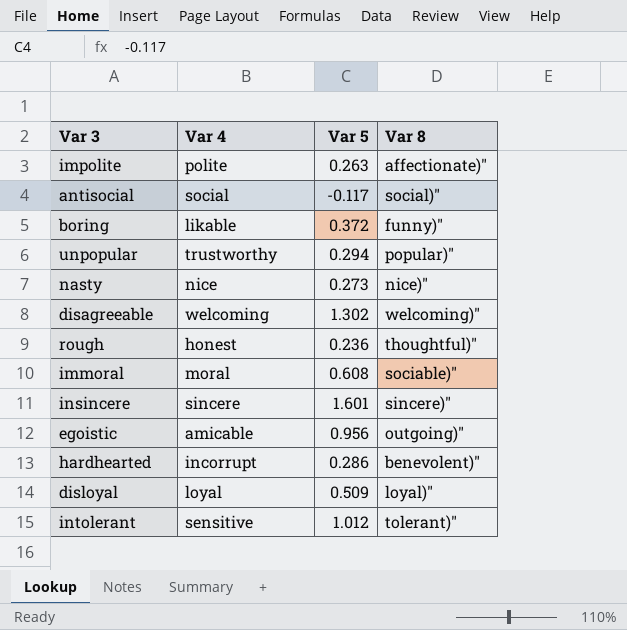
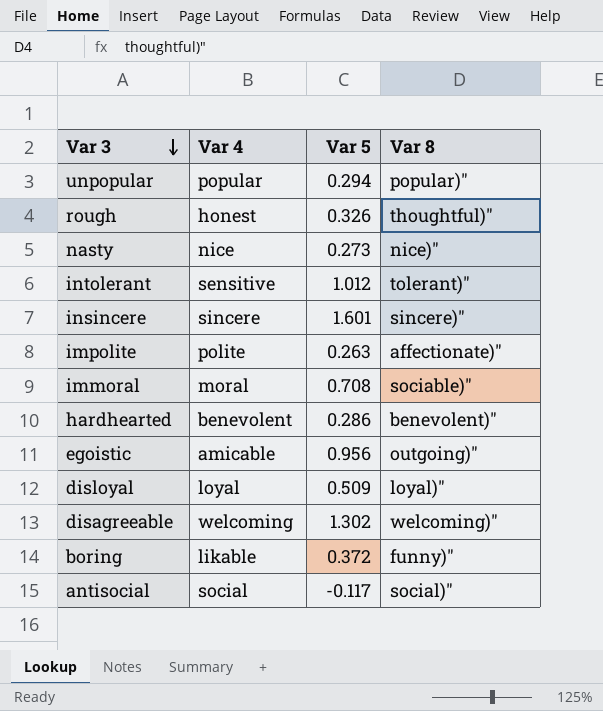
row order: none -> Var 3 descending
unpopular | Var 4: trustworthy -> popular
rough | Var 5: 0.236 -> 0.326
immoral | Var 5: 0.608 -> 0.708
hardhearted | Var 4: incorrupt -> benevolent

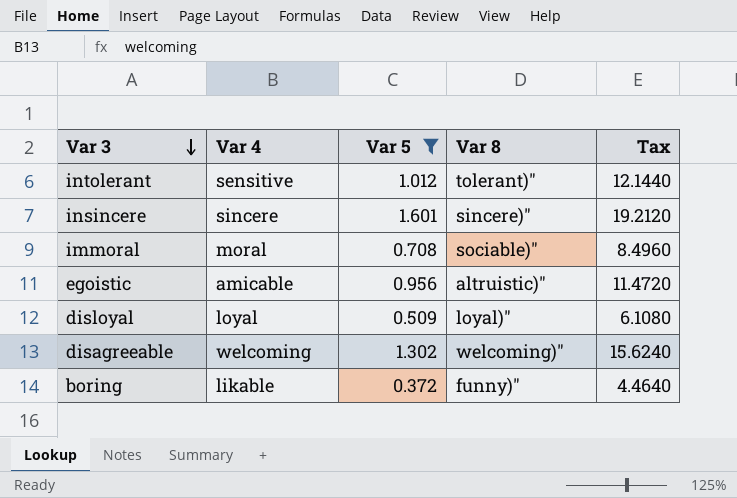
filter: none -> Var 5 >= 0.372
column Tax | formula: none -> [Var 5] * 12
egoistic | Var 8: outgoing)" -> altruistic)"

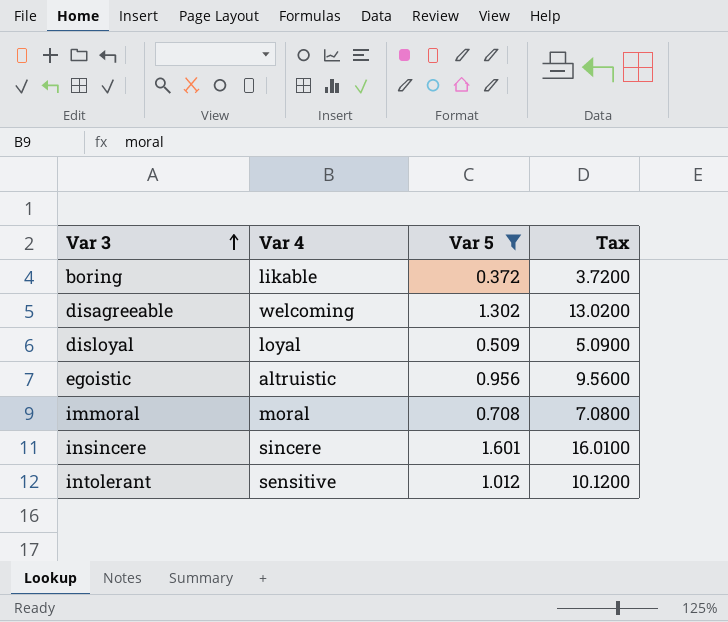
row order: Var 3 descending -> Var 3 ascending
column Var 8 | position: 4 -> none
column Tax | formula: [Var 5] * 12 -> [Var 5] * 10
egoistic | Var 4: amicable -> altruistic

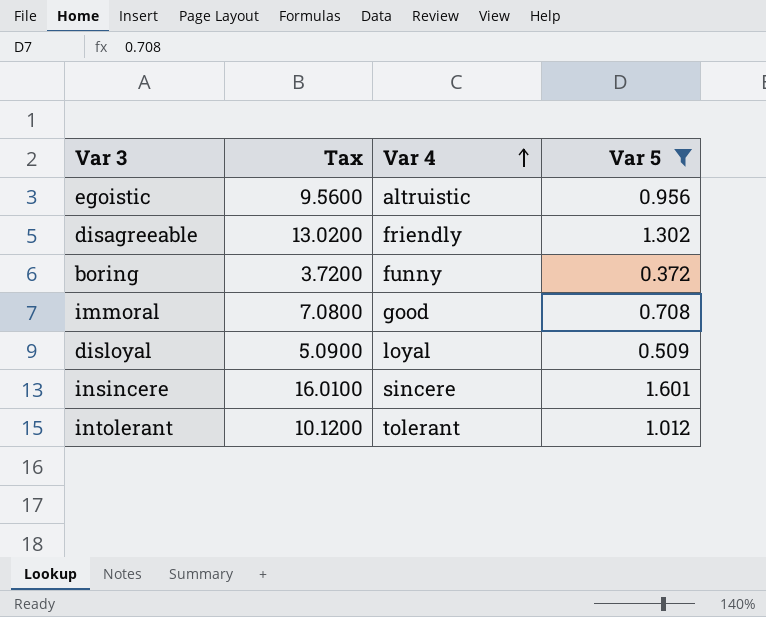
row order: Var 3 ascending -> Var 4 ascending
column Tax | position: 4 -> 2
disagreeable | Var 4: welcoming -> friendly
boring | Var 4: likable -> funny
immoral | Var 4: moral -> good
intolerant | Var 4: sensitive -> tolerant

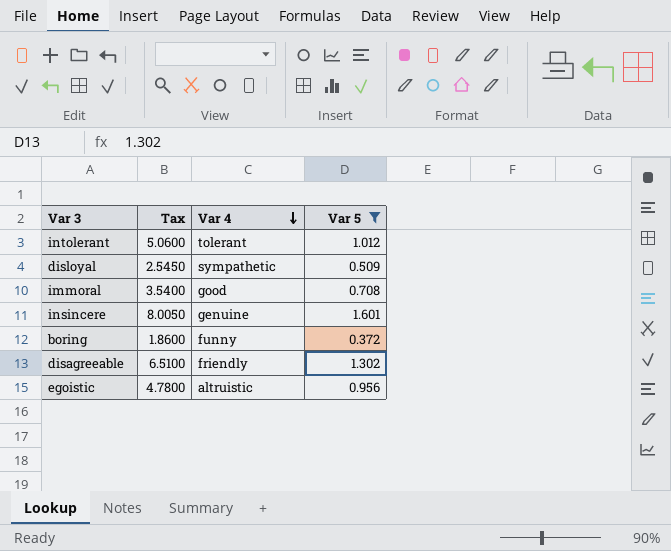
row order: Var 4 ascending -> Var 4 descending
column Tax | formula: [Var 5] * 10 -> [Var 5] * 5
disloyal | Var 4: loyal -> sympathetic
insincere | Var 4: sincere -> genuine

